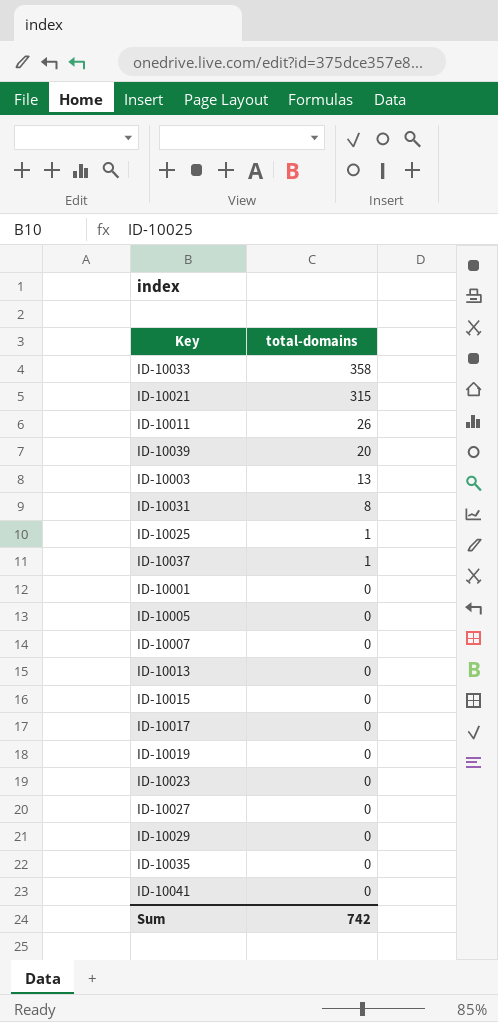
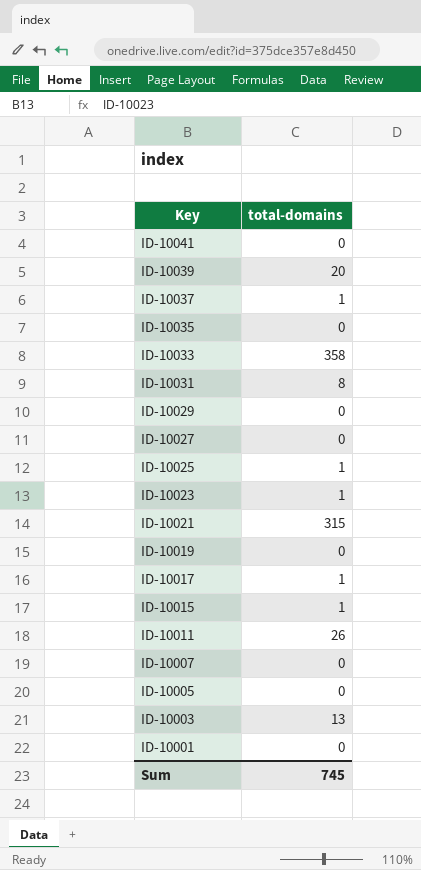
row order: total-domains descending -> Key descending
row ID-10013: 0 -> none
ID-10023 | total-domains: 0 -> 1
ID-10017 | total-domains: 0 -> 1
ID-10015 | total-domains: 0 -> 1
Sum | total-domains: 742 -> 745

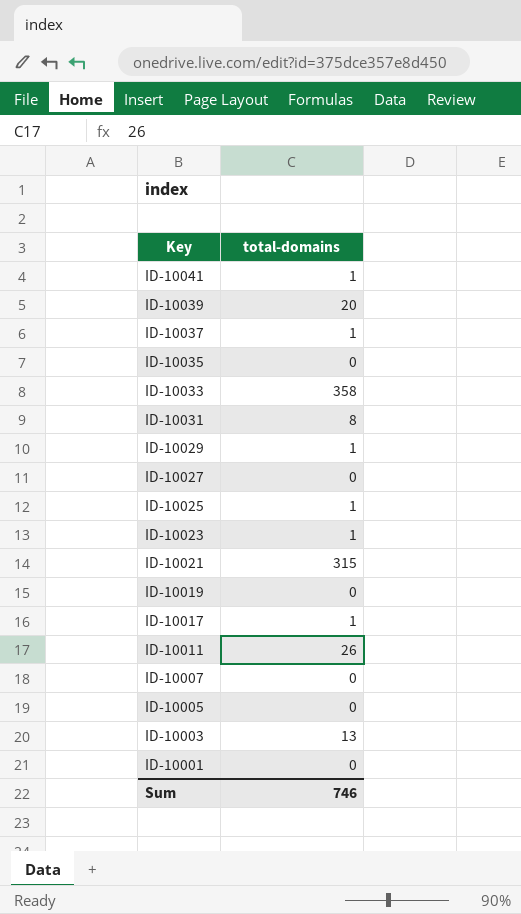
row ID-10015: 1 -> none
ID-10041 | total-domains: 0 -> 1
ID-10029 | total-domains: 0 -> 1
Sum | total-domains: 745 -> 746

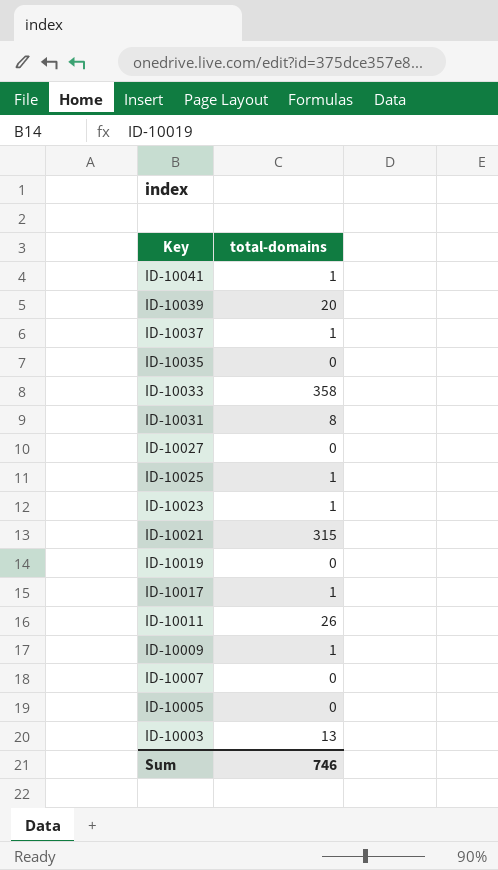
row ID-10029: 1 -> none
row ID-10001: 0 -> none
row ID-10009: none -> 1

